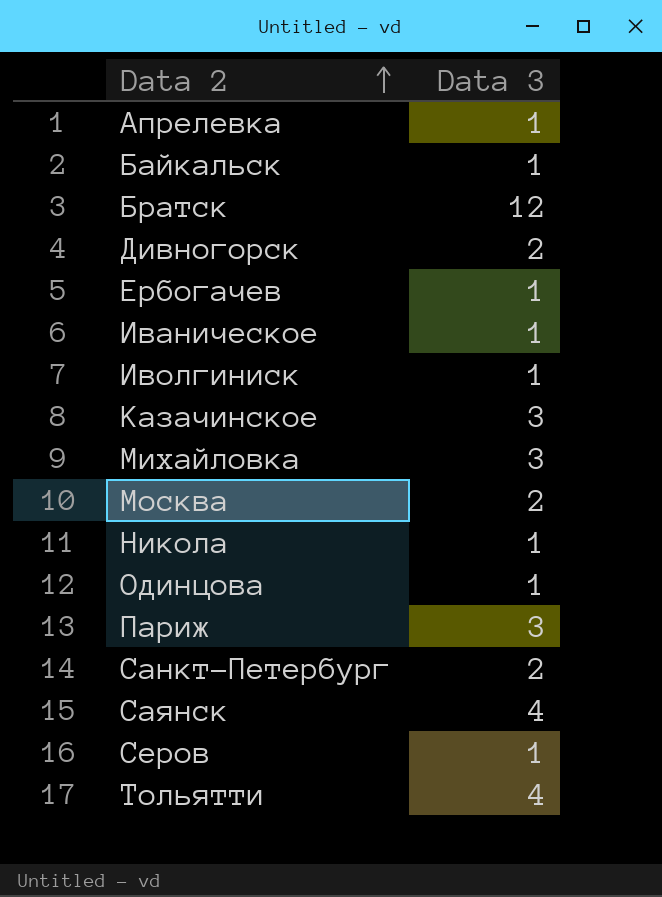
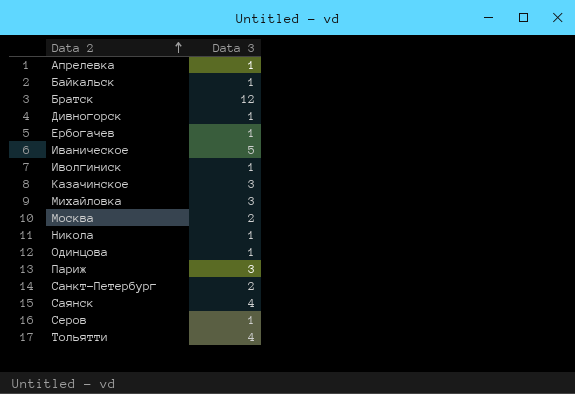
Дивногорск | Data 3: 2 -> 1
Иваническое | Data 3: 1 -> 5

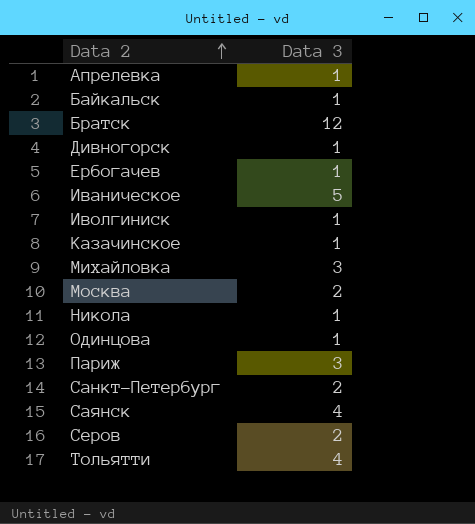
Казачинское | Data 3: 3 -> 1
Серов | Data 3: 1 -> 2

